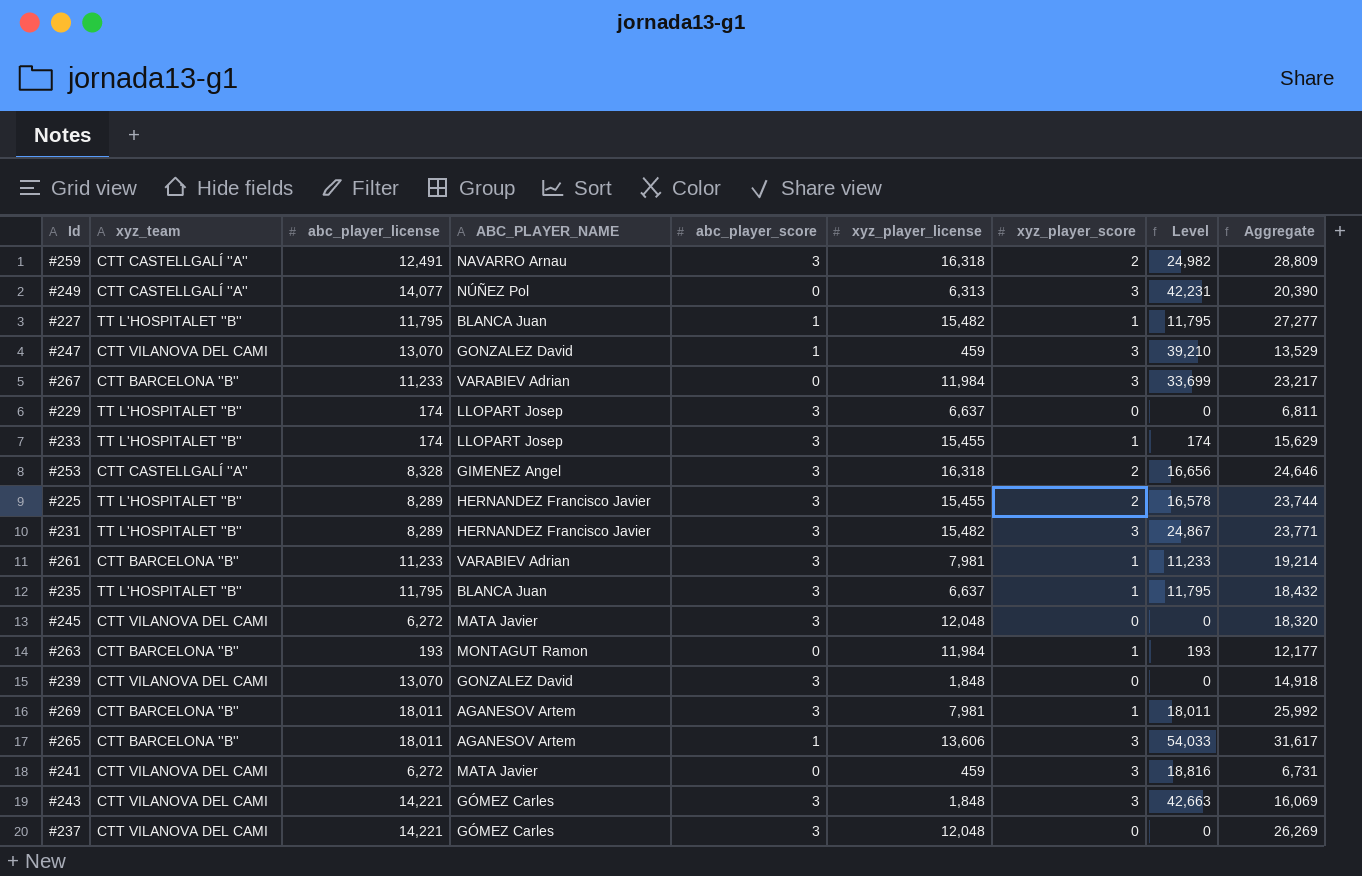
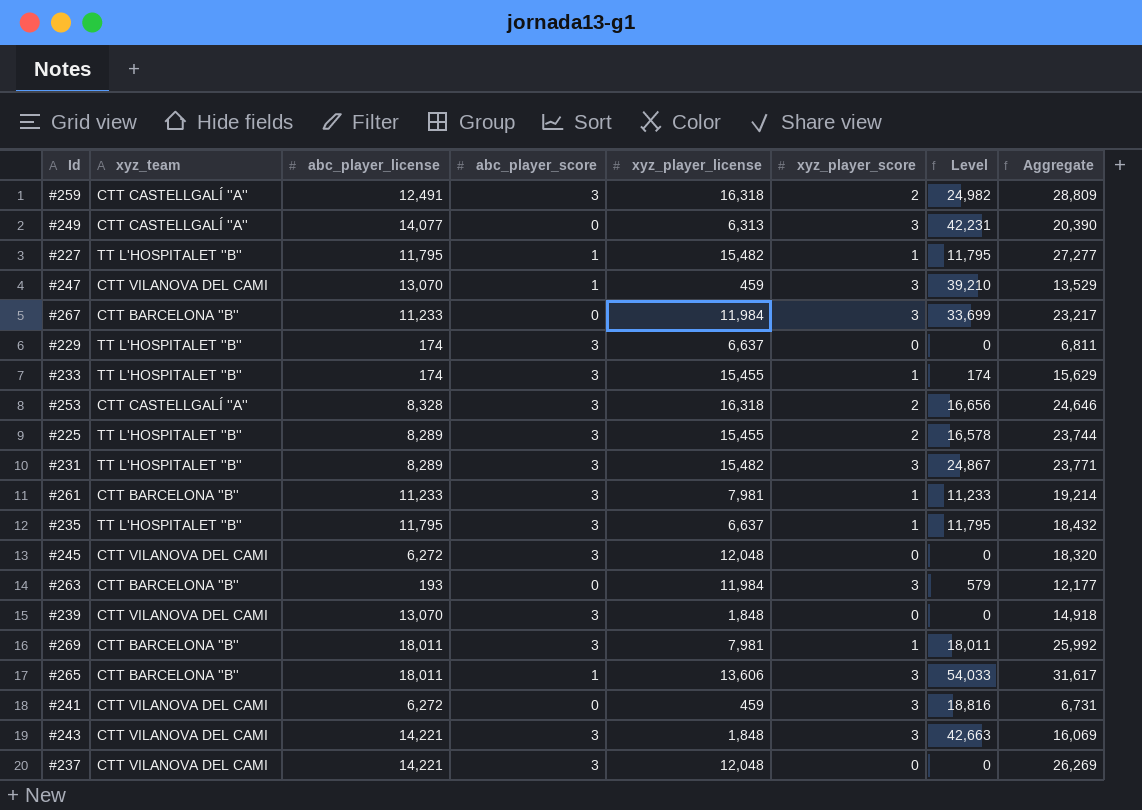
column ABC_PLAYER_NAME | position: 4 -> none
#263 | xyz_player_score: 1 -> 3
#263 | Level: 193 -> 579

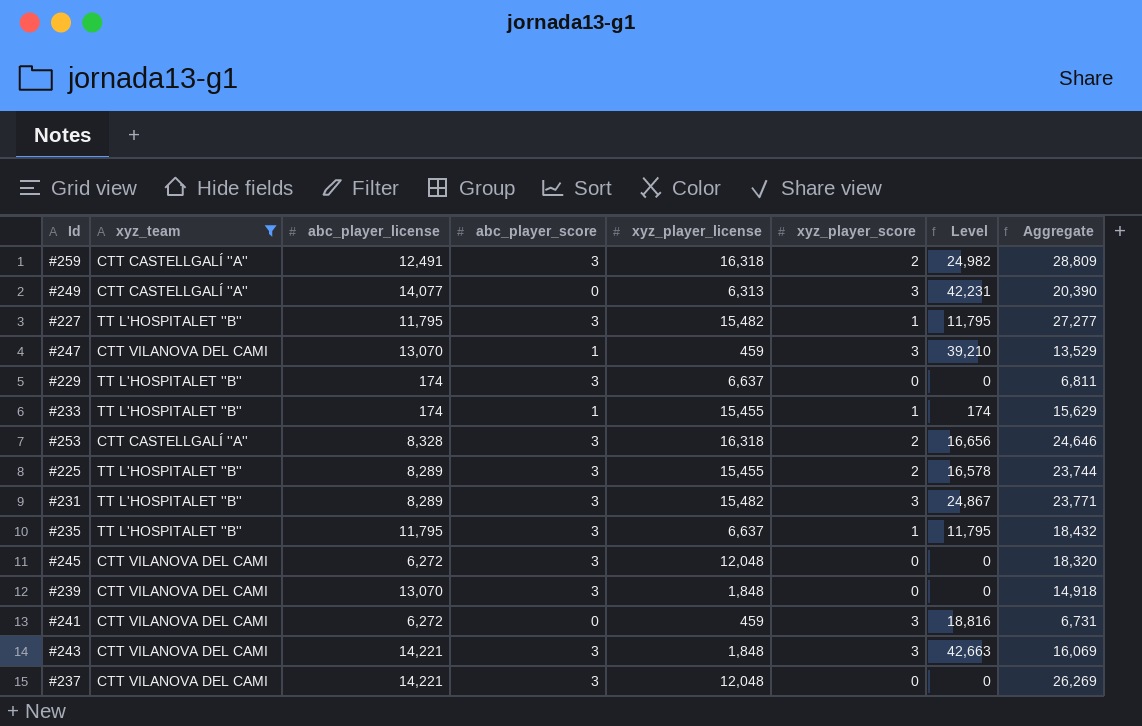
filter: none -> xyz_team != CTT BARCELONA ''B''
#227 | abc_player_score: 1 -> 3
#233 | abc_player_score: 3 -> 1

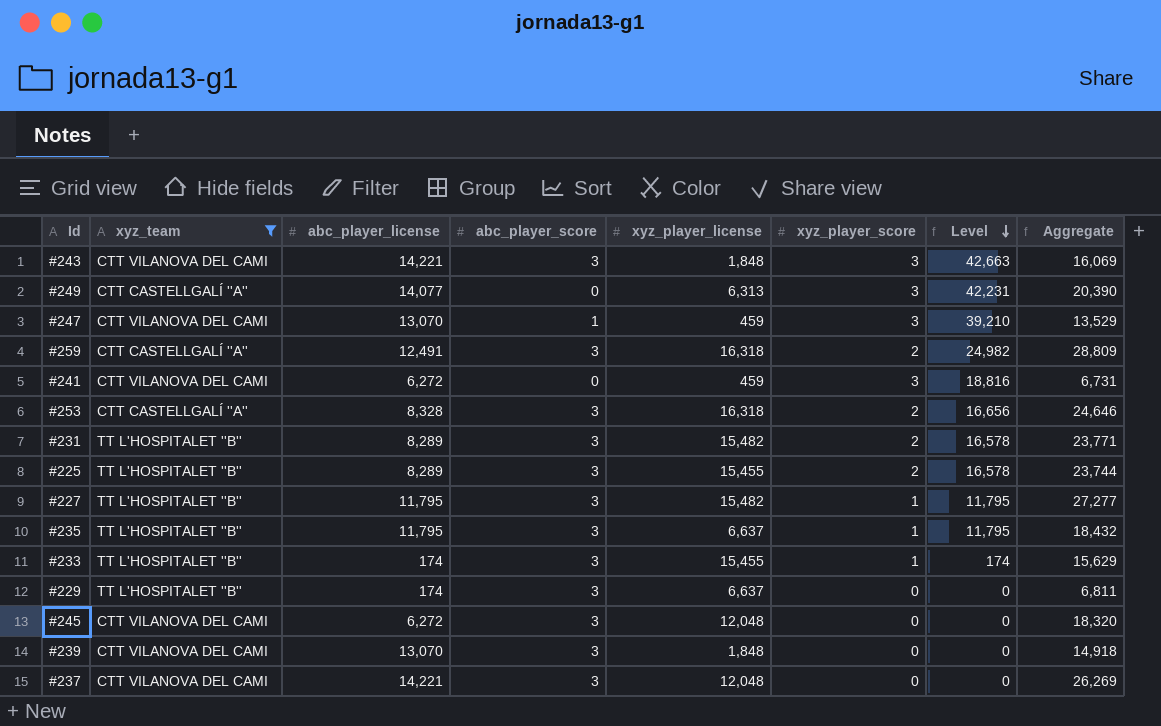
row order: none -> Level descending
#231 | xyz_player_score: 3 -> 2
#231 | Level: 24,867 -> 16,578
#233 | abc_player_score: 1 -> 3

